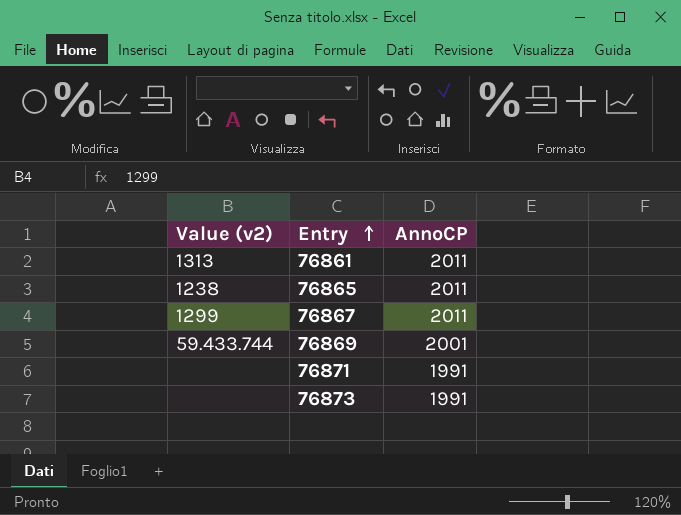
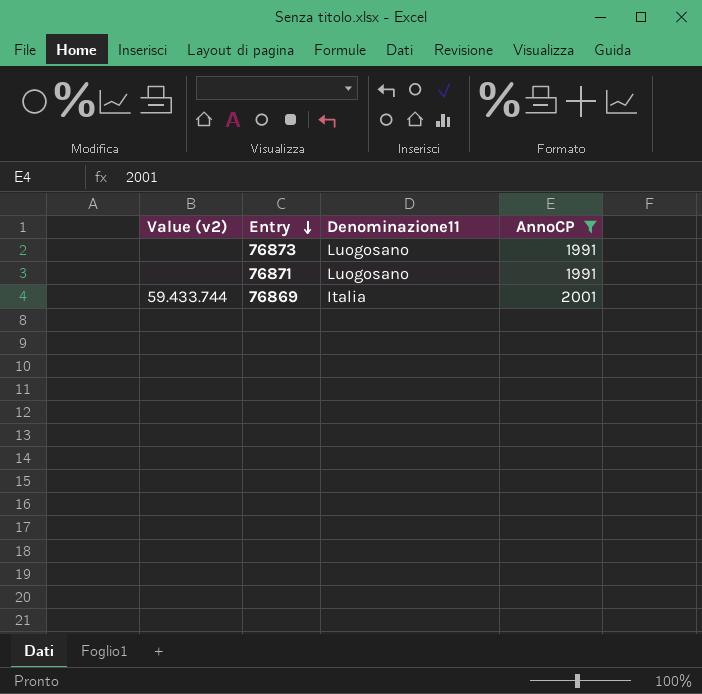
filter: none -> AnnoCP != 2011
row order: Entry ascending -> Entry descending
column Denominazione11 | position: none -> 3

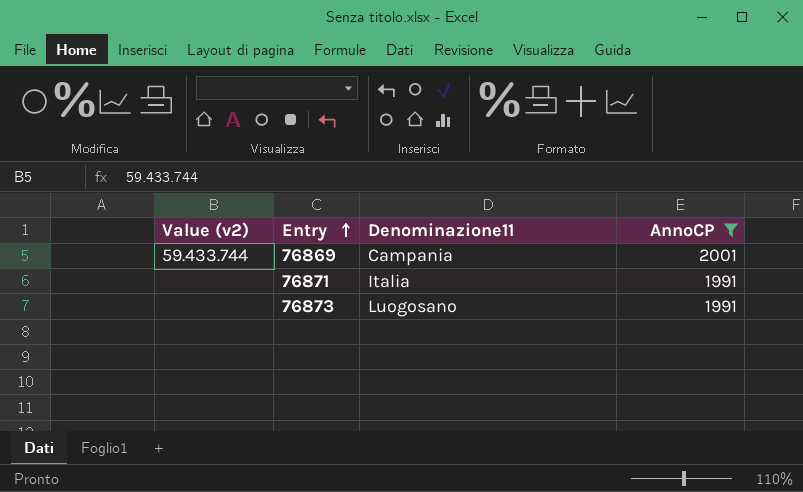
row order: Entry descending -> Entry ascending
76869 | Denominazione11: Italia -> Campania
76871 | Denominazione11: Luogosano -> Italia

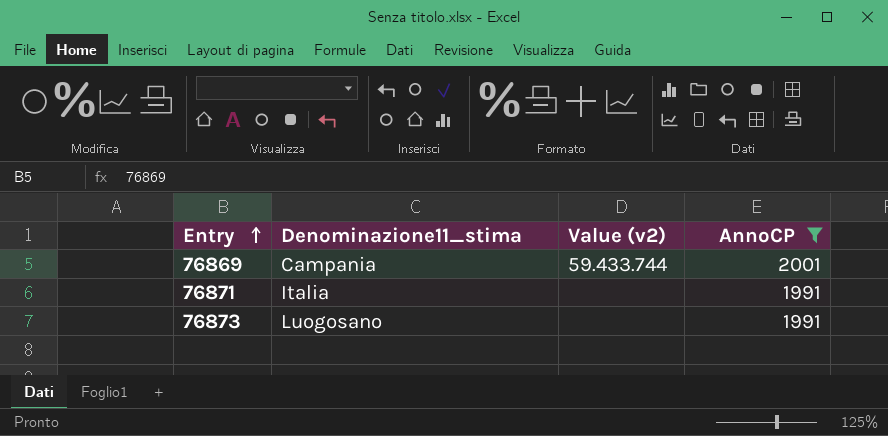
column name: Denominazione11 -> Denominazione11_stima
column Value (v2) | position: 1 -> 3

